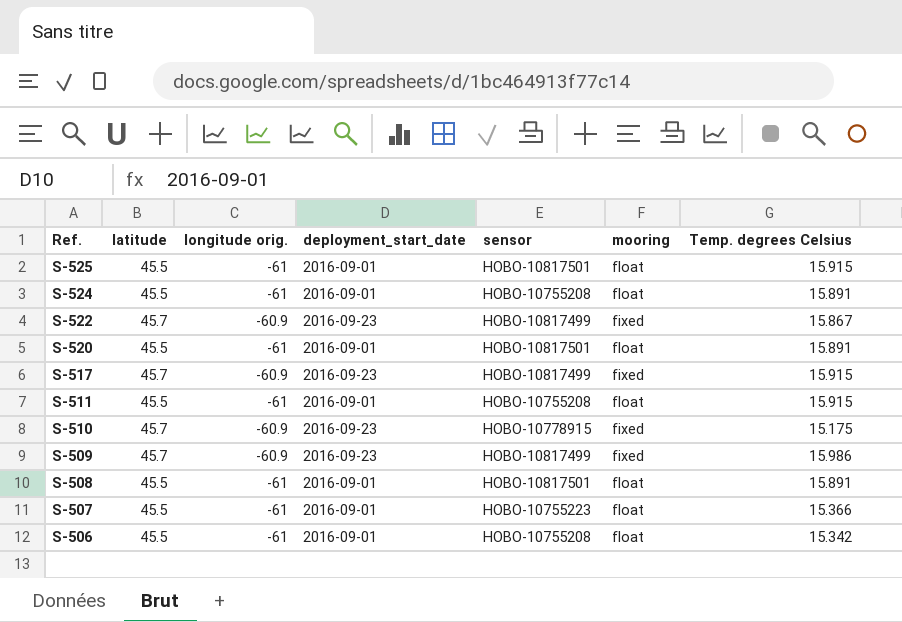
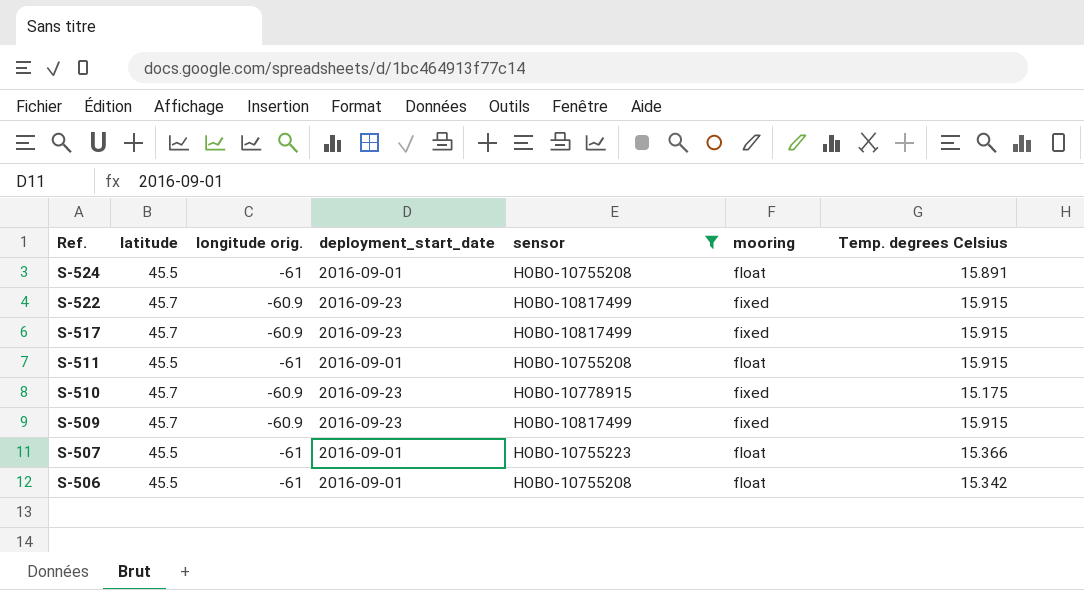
filter: none -> sensor != HOBO-10817501
S-522 | Temp. degrees Celsius: 15.867 -> 15.915
S-509 | Temp. degrees Celsius: 15.986 -> 15.915

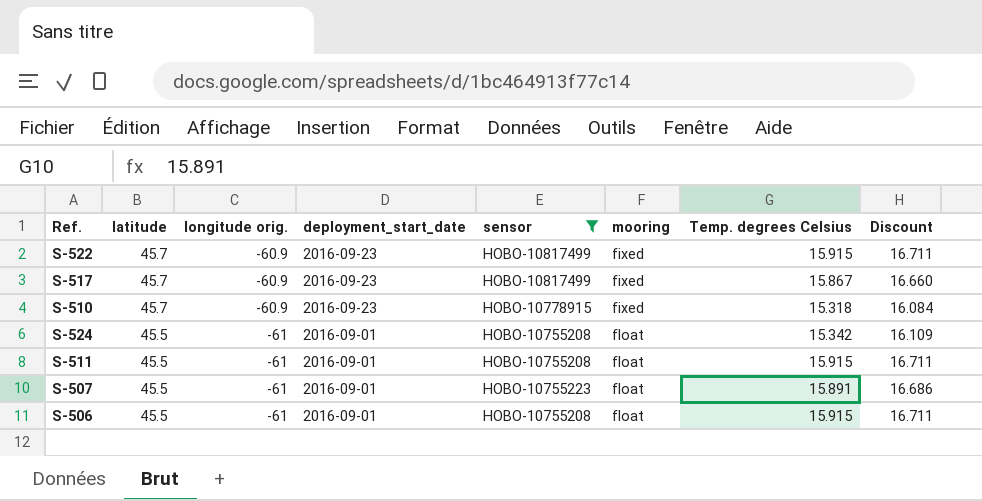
row order: Ref. descending -> latitude descending
column Discount | formula: none -> [Temp. degrees Celsius] * 1.05
row S-509: 45.7 | -60.9 | 2016-09-23 | HOBO-10817499 | fixed | 15.915 -> none
S-517 | Temp. degrees Celsius: 15.915 -> 15.867
S-510 | Temp. degrees Celsius: 15.175 -> 15.318
S-524 | Temp. degrees Celsius: 15.891 -> 15.342
S-507 | Temp. degrees Celsius: 15.366 -> 15.891
S-506 | Temp. degrees Celsius: 15.342 -> 15.915

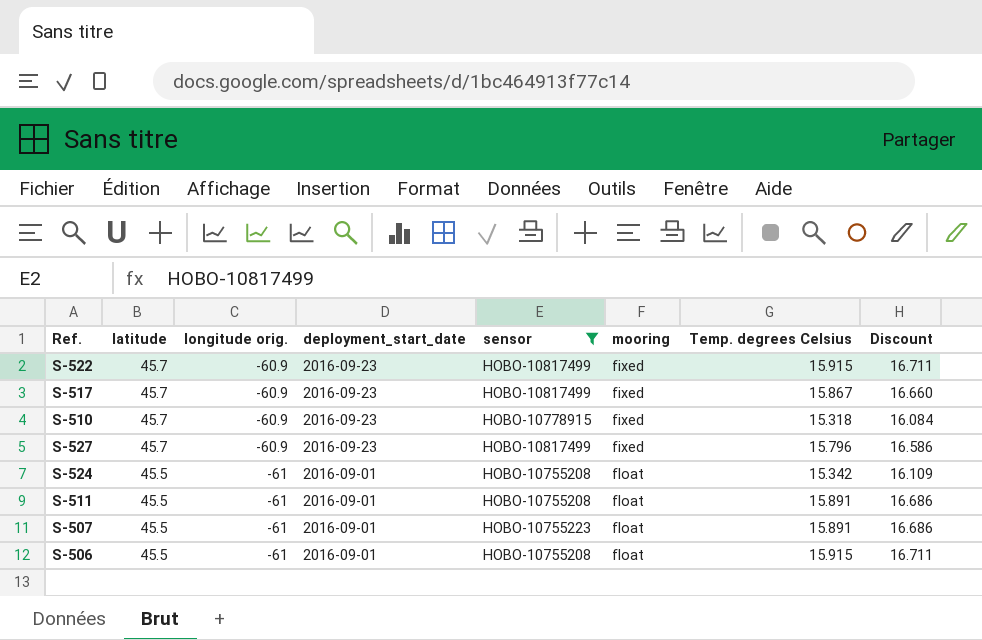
row S-527: none -> 45.7 | -60.9 | 2016-09-23 | HOBO-10817499 | fixed | 15.796 | 16.586
S-511 | Temp. degrees Celsius: 15.915 -> 15.891
S-511 | Discount: 16.711 -> 16.686

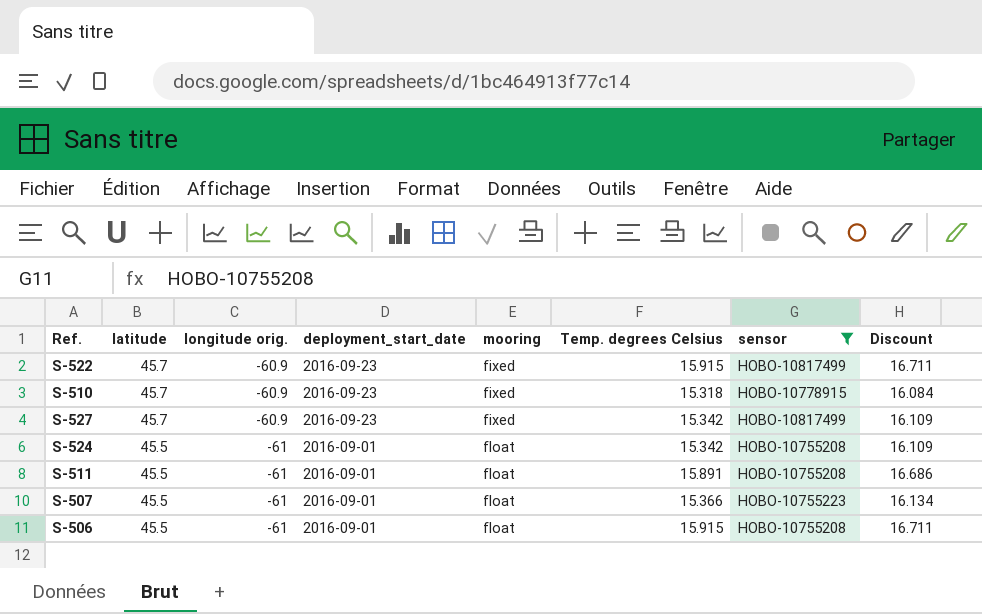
column sensor | position: 5 -> 7
row S-517: 45.7 | -60.9 | 2016-09-23 | HOBO-10817499 | fixed | 15.867 | 16.660 -> none
S-527 | Temp. degrees Celsius: 15.796 -> 15.342
S-527 | Discount: 16.586 -> 16.109
S-507 | Temp. degrees Celsius: 15.891 -> 15.366
S-507 | Discount: 16.686 -> 16.134

